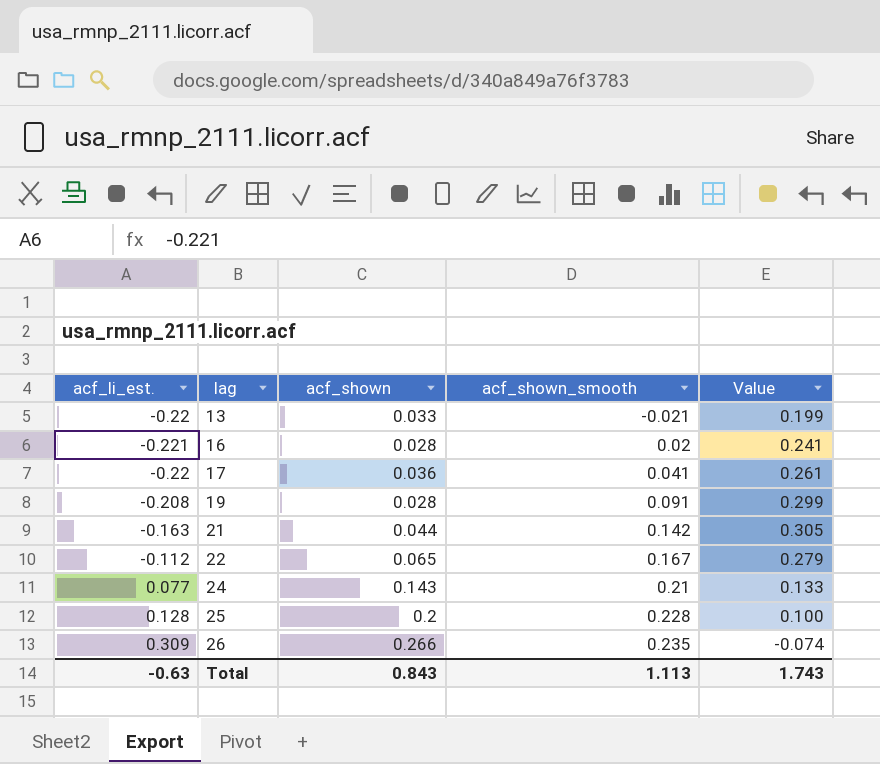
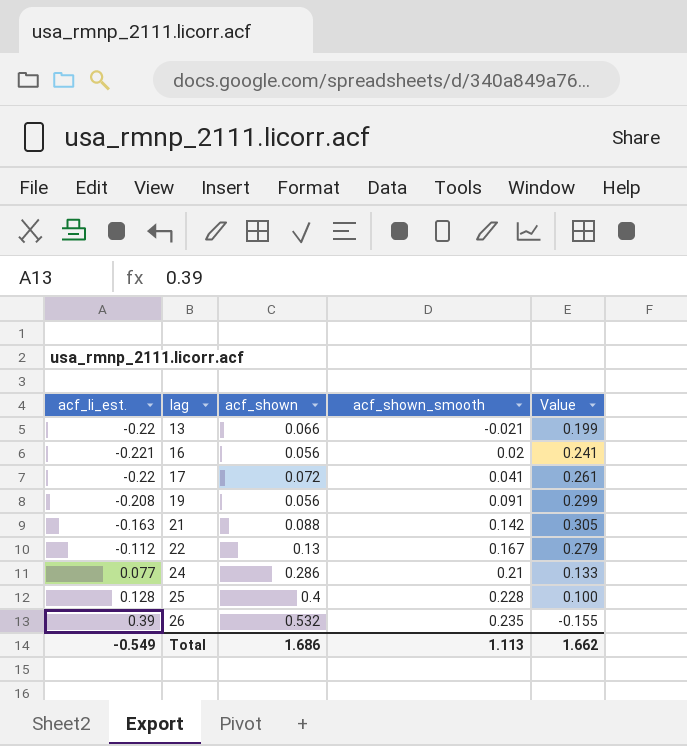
13 | acf_shown: 0.033 -> 0.066
16 | acf_shown: 0.028 -> 0.056
17 | acf_shown: 0.036 -> 0.072
19 | acf_shown: 0.028 -> 0.056
21 | acf_shown: 0.044 -> 0.088
22 | acf_shown: 0.065 -> 0.13
24 | acf_shown: 0.143 -> 0.286
25 | acf_shown: 0.2 -> 0.4
26 | acf_li_est.: 0.309 -> 0.39
26 | acf_shown: 0.266 -> 0.532
26 | Value: -0.074 -> -0.155
Total | acf_li_est.: -0.63 -> -0.549
Total | acf_shown: 0.843 -> 1.686
Total | Value: 1.743 -> 1.662

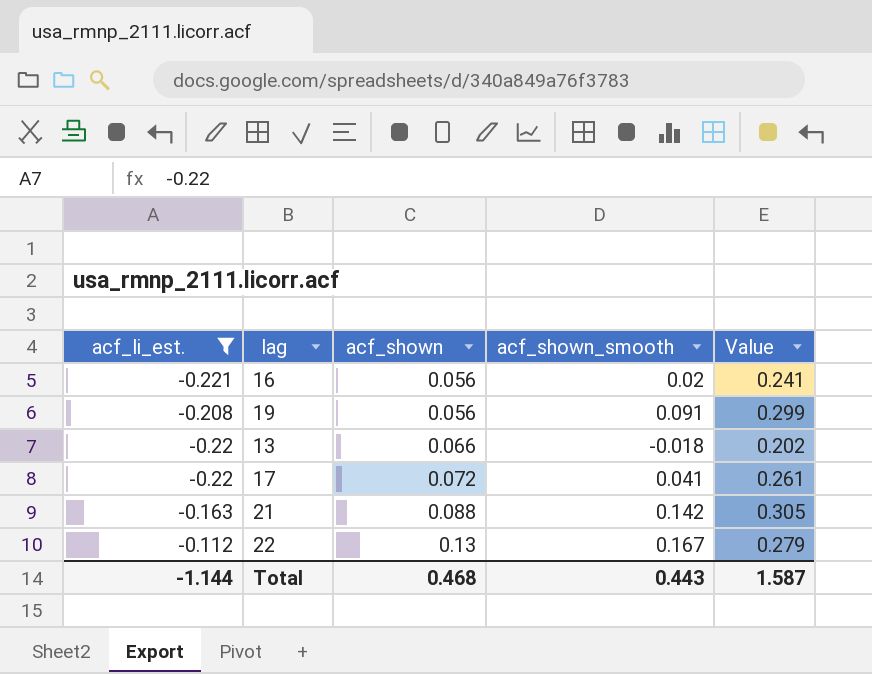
filter: none -> acf_li_est. <= -0.112
row order: lag ascending -> acf_shown ascending
13 | acf_shown_smooth: -0.021 -> -0.018
13 | Value: 0.199 -> 0.202
Total | acf_li_est.: -0.549 -> -1.144
Total | acf_shown: 1.686 -> 0.468
Total | acf_shown_smooth: 1.113 -> 0.443
Total | Value: 1.662 -> 1.587

